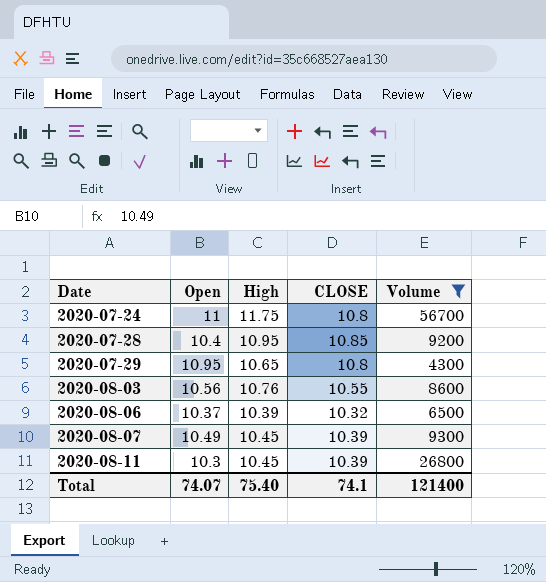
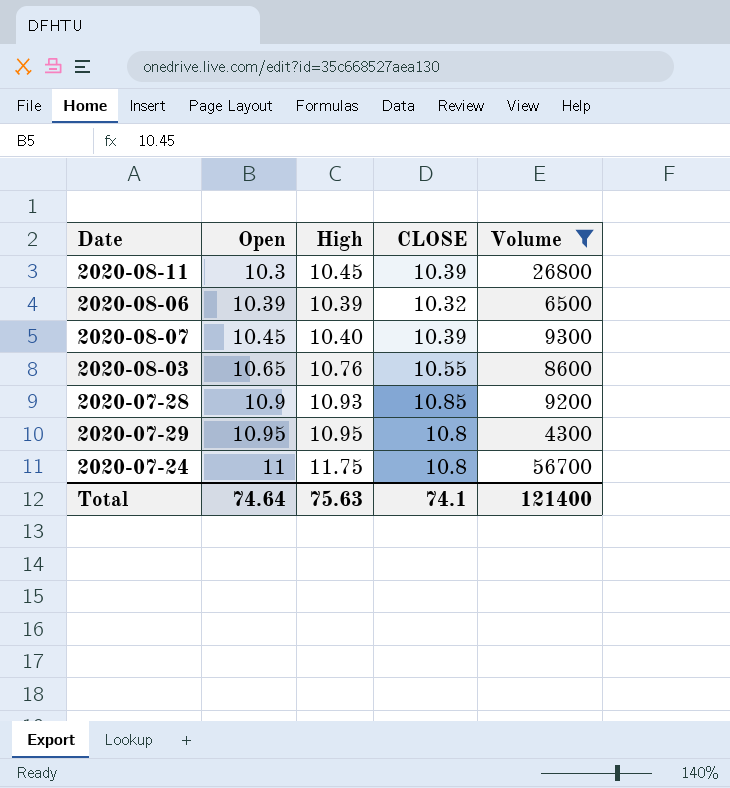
row order: Date ascending -> Open ascending
2020-08-06 | Open: 10.37 -> 10.39
2020-08-07 | Open: 10.49 -> 10.45
2020-08-07 | High: 10.45 -> 10.40
2020-08-03 | Open: 10.56 -> 10.65
2020-07-28 | Open: 10.4 -> 10.9
2020-07-28 | High: 10.95 -> 10.93
2020-07-29 | High: 10.65 -> 10.95
Total | Open: 74.07 -> 74.64
Total | High: 75.40 -> 75.63

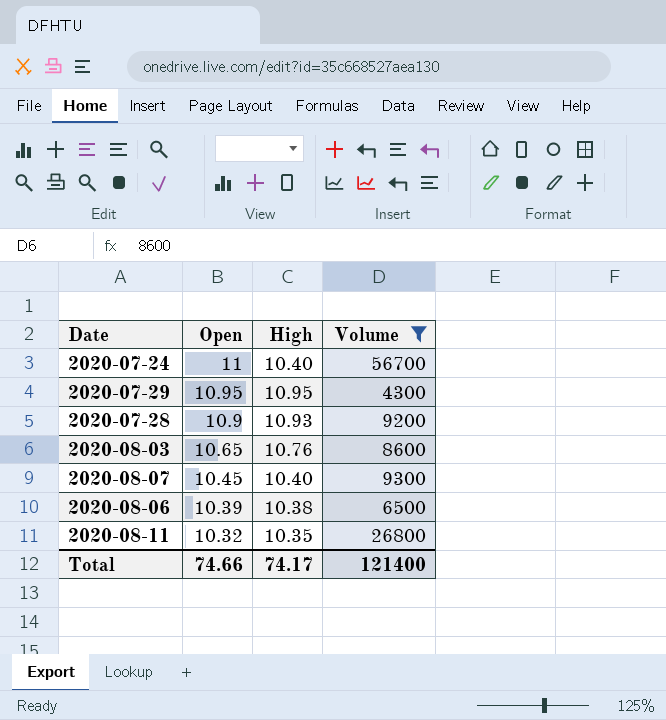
row order: Open ascending -> Open descending
column CLOSE | position: 4 -> none
2020-07-24 | High: 11.75 -> 10.40
2020-08-06 | High: 10.39 -> 10.38
2020-08-11 | Open: 10.3 -> 10.32
2020-08-11 | High: 10.45 -> 10.35
Total | Open: 74.64 -> 74.66
Total | High: 75.63 -> 74.17

